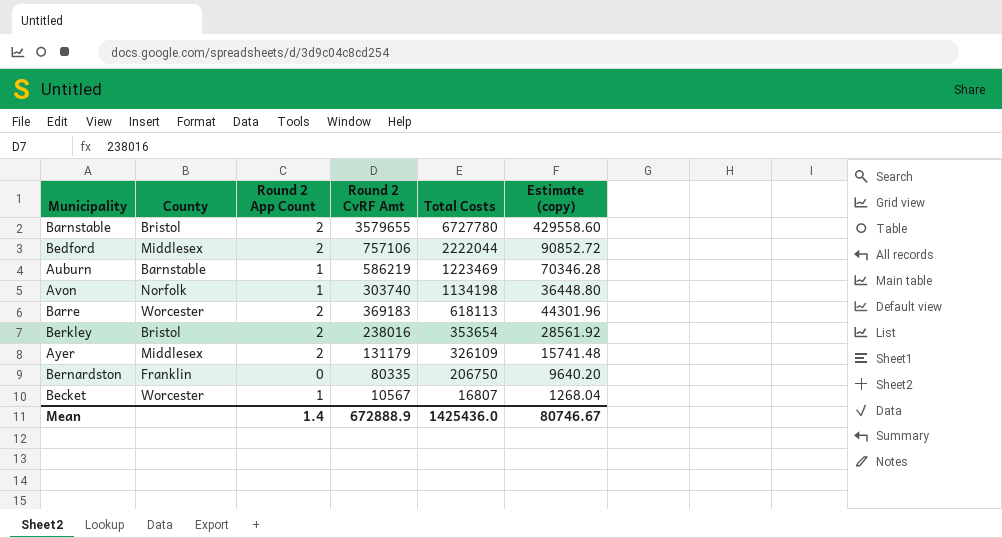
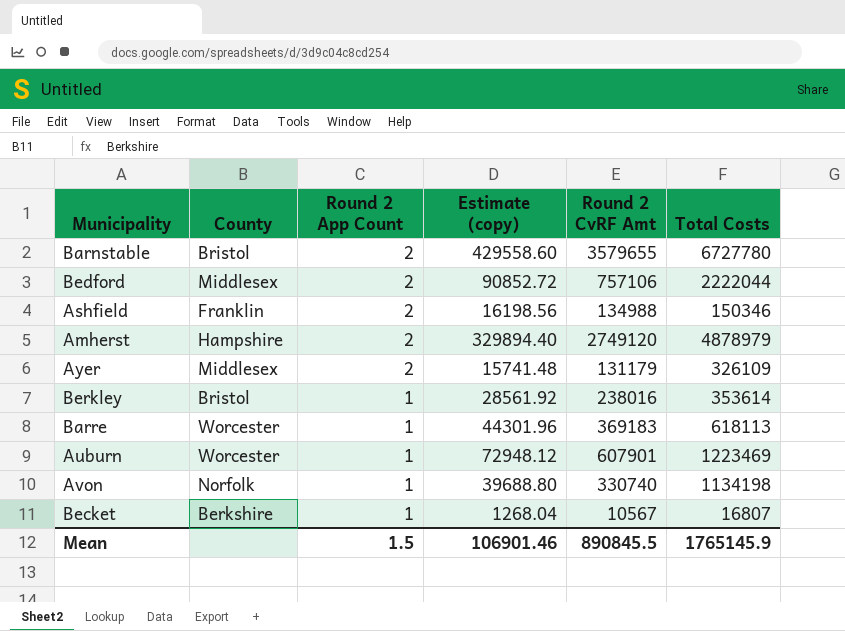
row order: Total Costs descending -> Round 2 App Count descending
column Estimate (copy) | position: 6 -> 4
row Bernardston: Franklin | 0 | 80335 | 206750 | 9640.20 -> none
row Ashfield: none -> Franklin | 2 | 16198.56 | 134988 | 150346
row Amherst: none -> Hampshire | 2 | 329894.40 | 2749120 | 4878979
Berkley | Round 2 App Count: 2 -> 1
Berkley | Total Costs: 353654 -> 353614
Barre | Round 2 App Count: 2 -> 1
Auburn | County: Barnstable -> Worcester
Auburn | Estimate (copy): 70346.28 -> 72948.12
Auburn | Round 2 CvRF Amt: 586219 -> 607901
Avon | Estimate (copy): 36448.80 -> 39688.80
Avon | Round 2 CvRF Amt: 303740 -> 330740
Becket | County: Worcester -> Berkshire
Mean | Round 2 App Count: 1.4 -> 1.5
Mean | Estimate (copy): 80746.67 -> 106901.46
Mean | Round 2 CvRF Amt: 672888.9 -> 890845.5
Mean | Total Costs: 1425436.0 -> 1765145.9

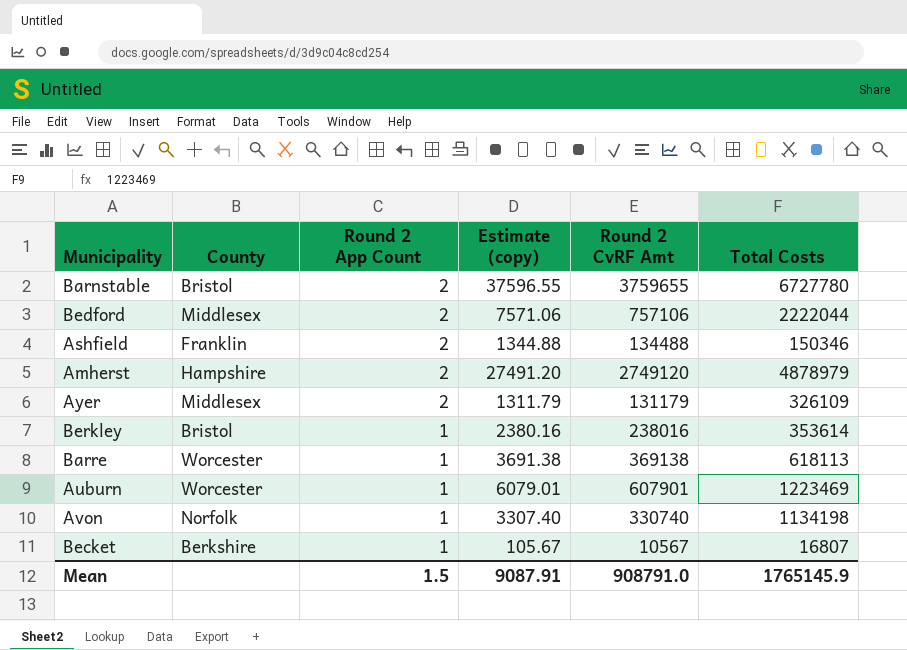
column Estimate (copy) | formula: [Round 2 CvRF Amt] * 0.12 -> [Round 2 CvRF Amt] * 0.01
Barnstable | Round 2 CvRF Amt: 3579655 -> 3759655
Ashfield | Round 2 CvRF Amt: 134988 -> 134488
Barre | Round 2 CvRF Amt: 369183 -> 369138
Mean | Estimate (copy): 106901.46 -> 9087.91
Mean | Round 2 CvRF Amt: 890845.5 -> 908791.0

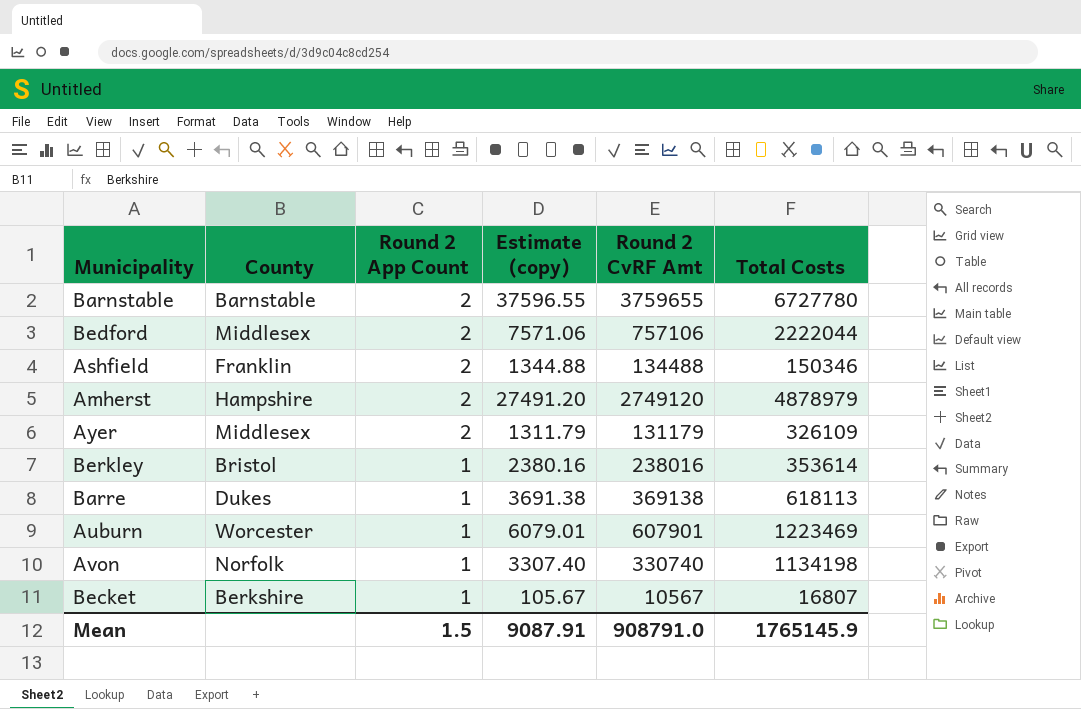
Barnstable | County: Bristol -> Barnstable
Barre | County: Worcester -> Dukes

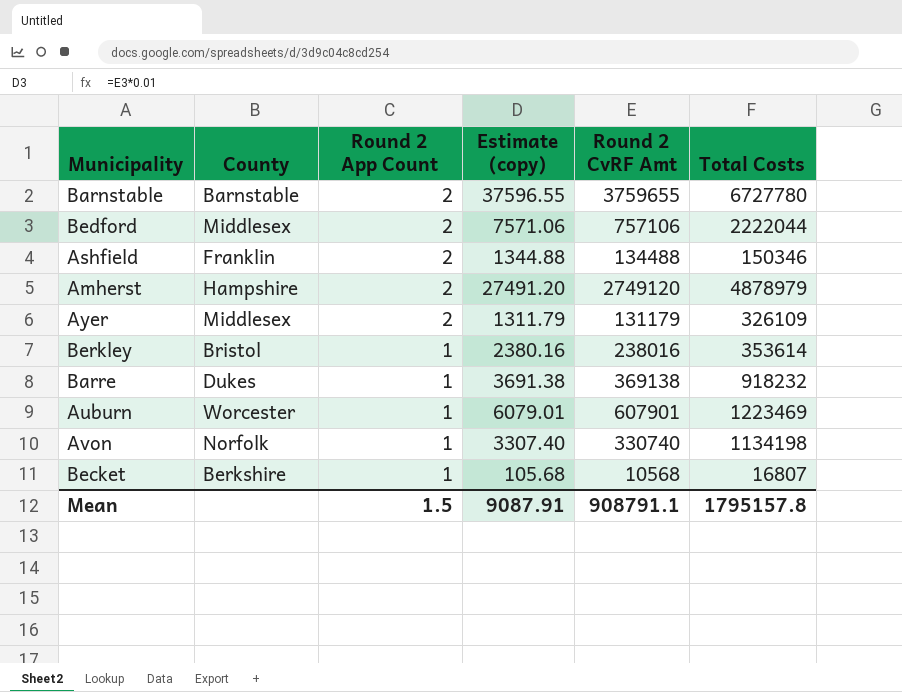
Barre | Total Costs: 618113 -> 918232
Becket | Estimate (copy): 105.67 -> 105.68
Becket | Round 2 CvRF Amt: 10567 -> 10568
Mean | Round 2 CvRF Amt: 908791.0 -> 908791.1
Mean | Total Costs: 1765145.9 -> 1795157.8

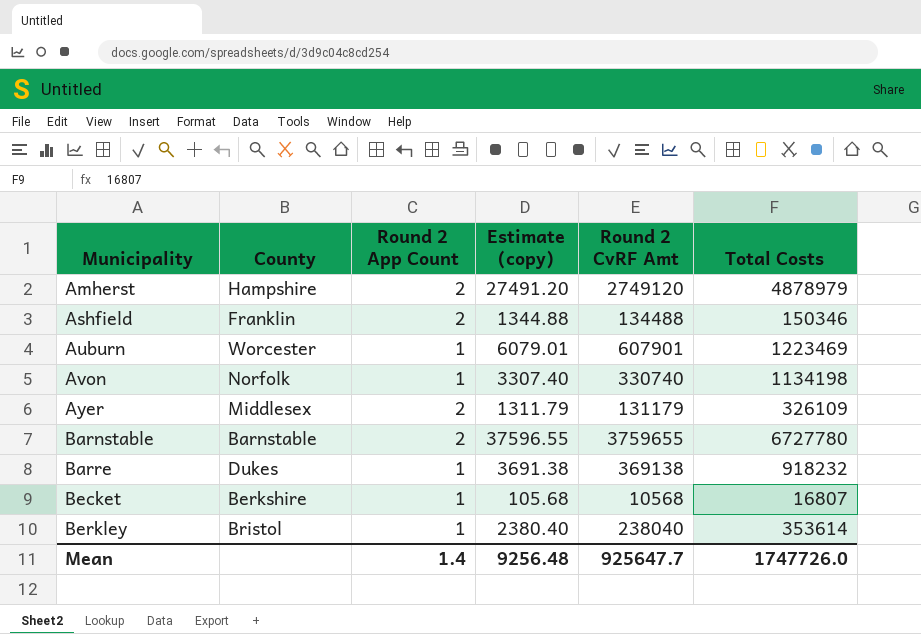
row order: Round 2 App Count descending -> Municipality ascending
row Bedford: Middlesex | 2 | 7571.06 | 757106 | 2222044 -> none
Berkley | Estimate (copy): 2380.16 -> 2380.40
Berkley | Round 2 CvRF Amt: 238016 -> 238040
Mean | Round 2 App Count: 1.5 -> 1.4
Mean | Estimate (copy): 9087.91 -> 9256.48
Mean | Round 2 CvRF Amt: 908791.1 -> 925647.7
Mean | Total Costs: 1795157.8 -> 1747726.0

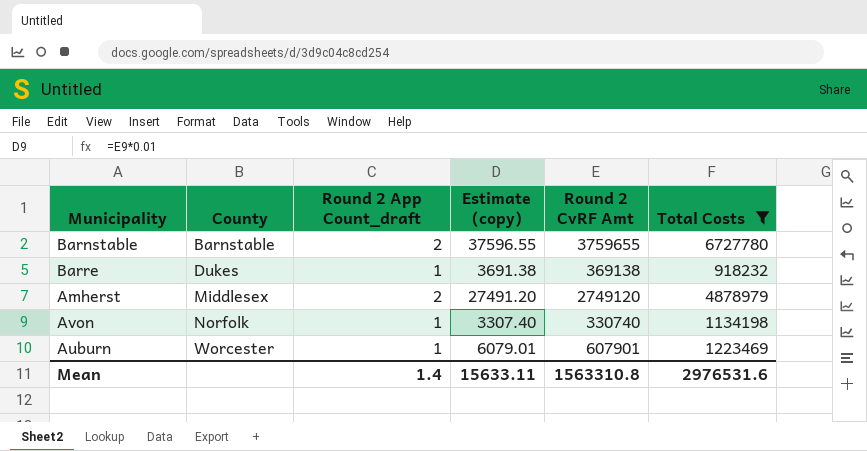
filter: none -> Total Costs >= 918232
row order: Municipality ascending -> County ascending
column name: Round 2 App Count -> Round 2 App Count_draft
Amherst | County: Hampshire -> Middlesex
Mean | Estimate (copy): 9256.48 -> 15633.11
Mean | Round 2 CvRF Amt: 925647.7 -> 1563310.8
Mean | Total Costs: 1747726.0 -> 2976531.6

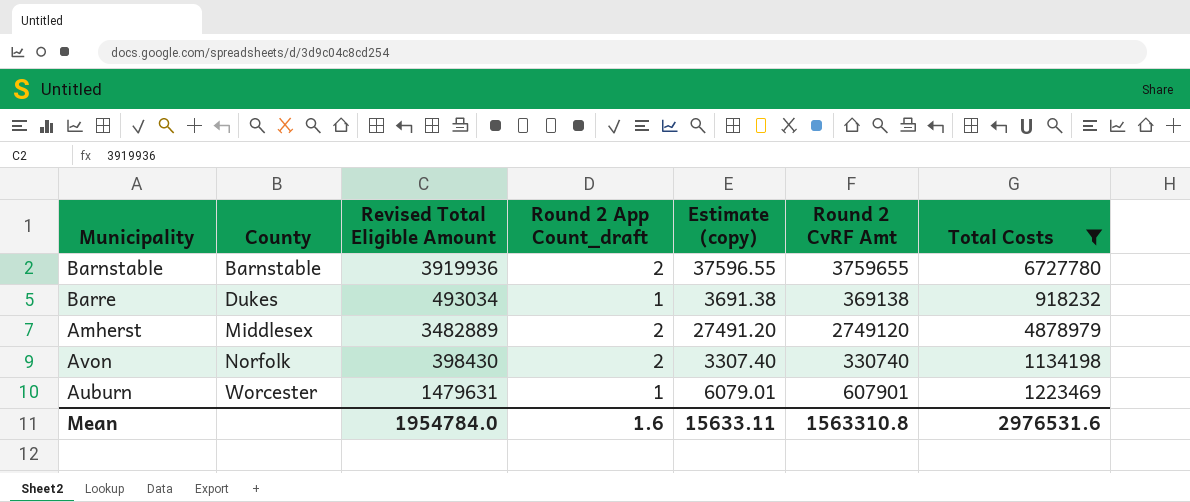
column Revised Total Eligible Amount | position: none -> 3
Avon | Round 2 App Count_draft: 1 -> 2
Mean | Round 2 App Count_draft: 1.4 -> 1.6

